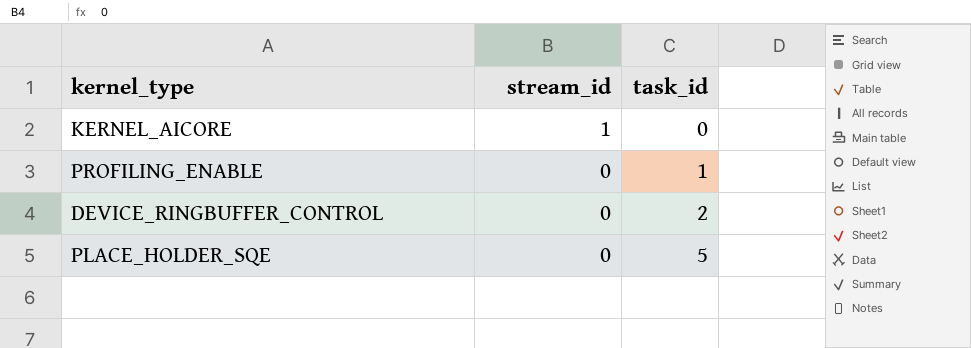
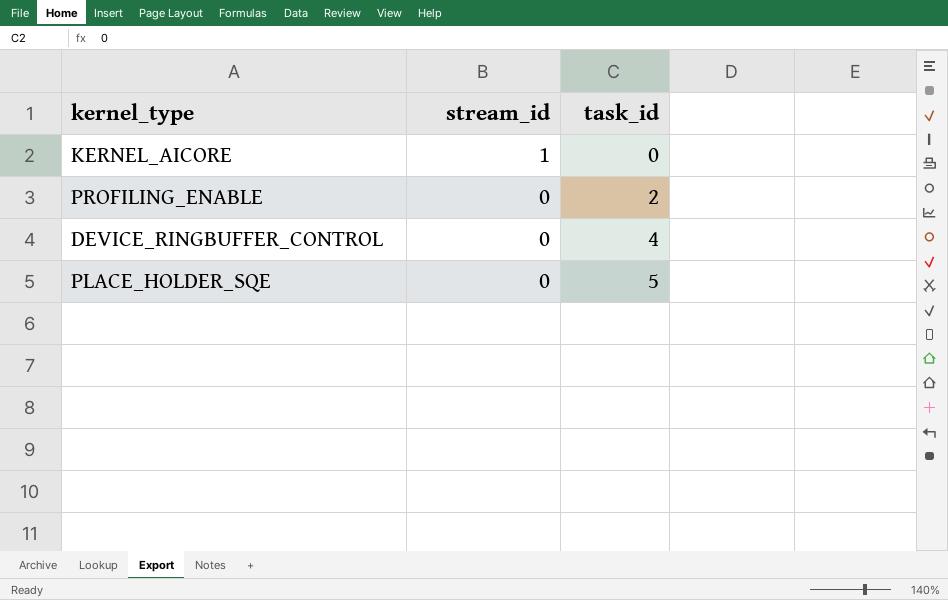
PROFILING_ENABLE | task_id: 1 -> 2
DEVICE_RINGBUFFER_CONTROL | task_id: 2 -> 4

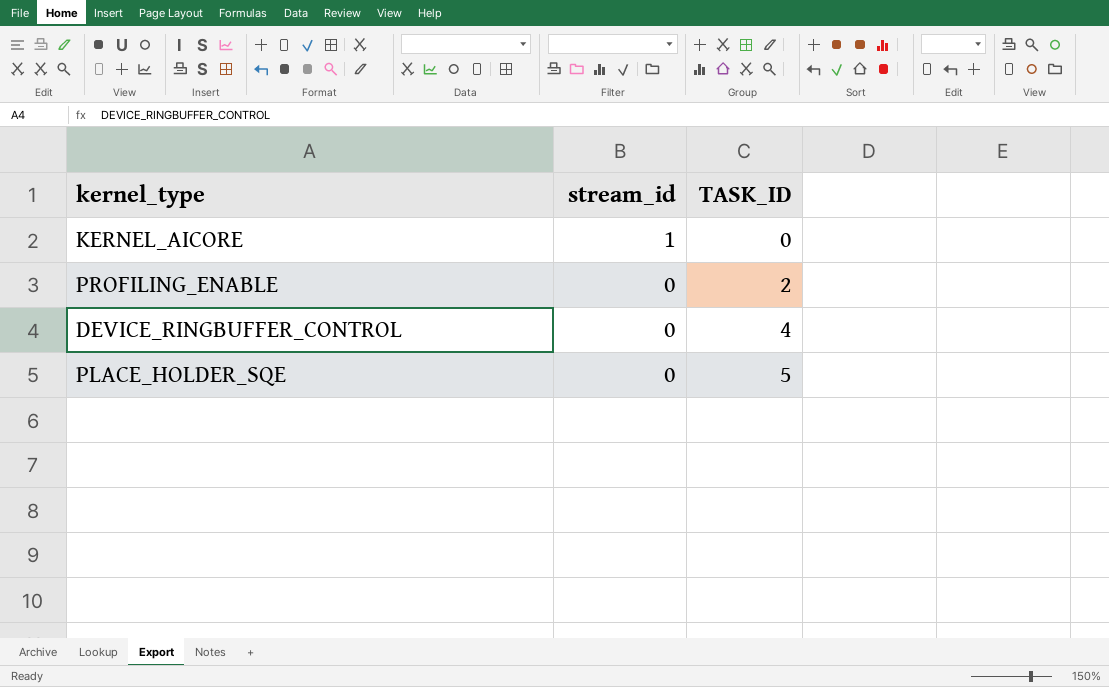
column name: task_id -> TASK_ID

